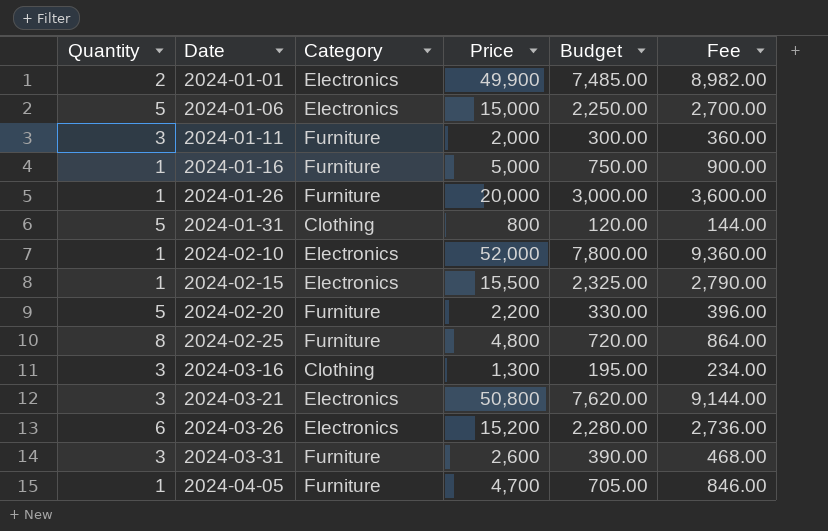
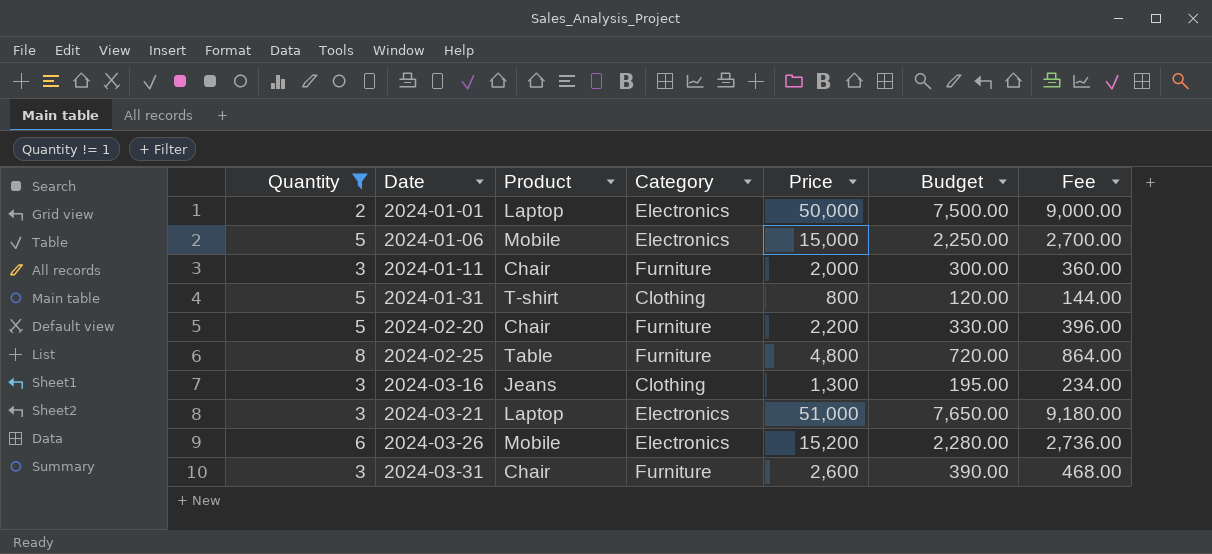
filter: none -> Quantity != 1
column Product | position: none -> 3
2024-01-01 | Price: 49,900 -> 50,000
2024-01-01 | Budget: 7,485.00 -> 7,500.00
2024-01-01 | Fee: 8,982.00 -> 9,000.00
2024-03-21 | Price: 50,800 -> 51,000
2024-03-21 | Budget: 7,620.00 -> 7,650.00
2024-03-21 | Fee: 9,144.00 -> 9,180.00

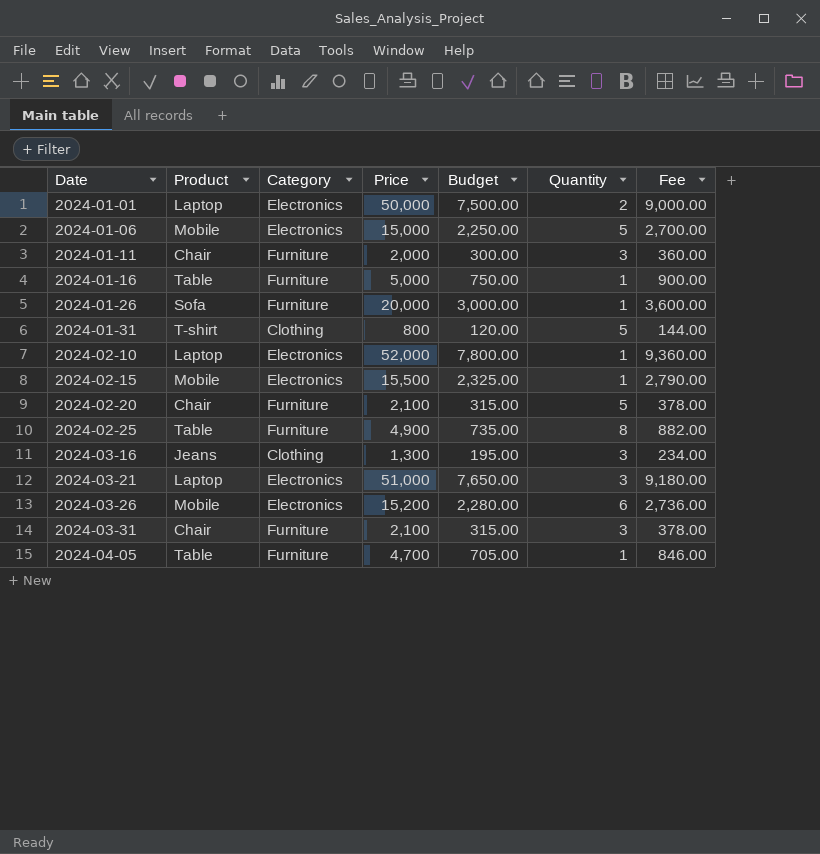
filter: Quantity != 1 -> none
column Quantity | position: 1 -> 6
2024-02-20 | Price: 2,200 -> 2,100
2024-02-20 | Budget: 330.00 -> 315.00
2024-02-20 | Fee: 396.00 -> 378.00
2024-02-25 | Price: 4,800 -> 4,900
2024-02-25 | Budget: 720.00 -> 735.00
2024-02-25 | Fee: 864.00 -> 882.00
2024-03-31 | Price: 2,600 -> 2,100
2024-03-31 | Budget: 390.00 -> 315.00
2024-03-31 | Fee: 468.00 -> 378.00

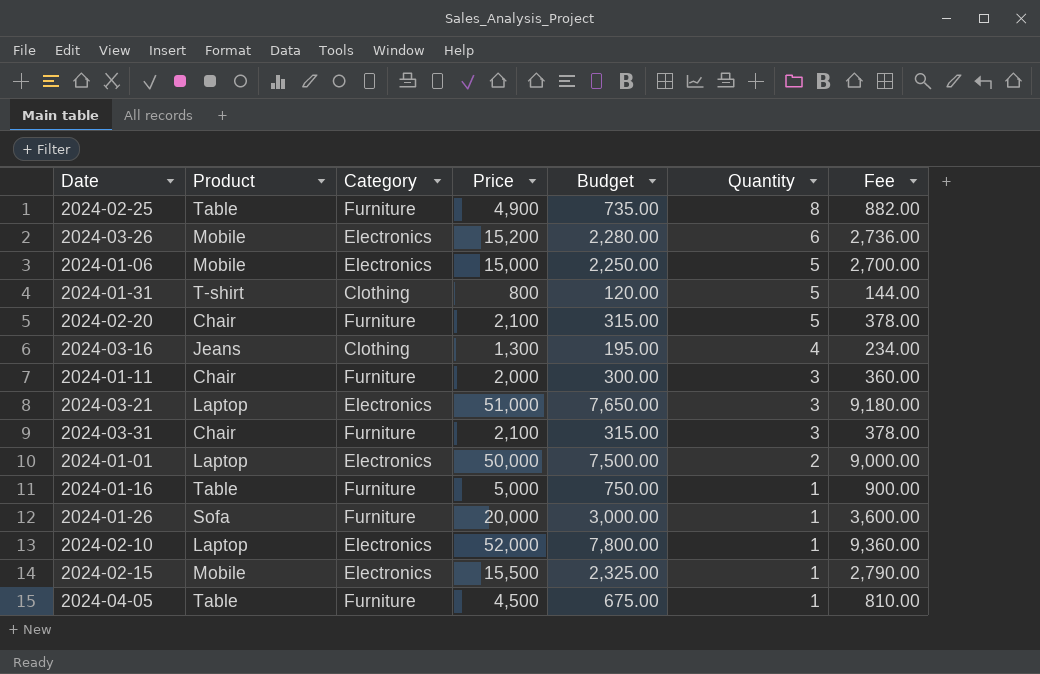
row order: Date ascending -> Quantity descending
2024-03-16 | Quantity: 3 -> 4
2024-04-05 | Price: 4,700 -> 4,500
2024-04-05 | Budget: 705.00 -> 675.00
2024-04-05 | Fee: 846.00 -> 810.00

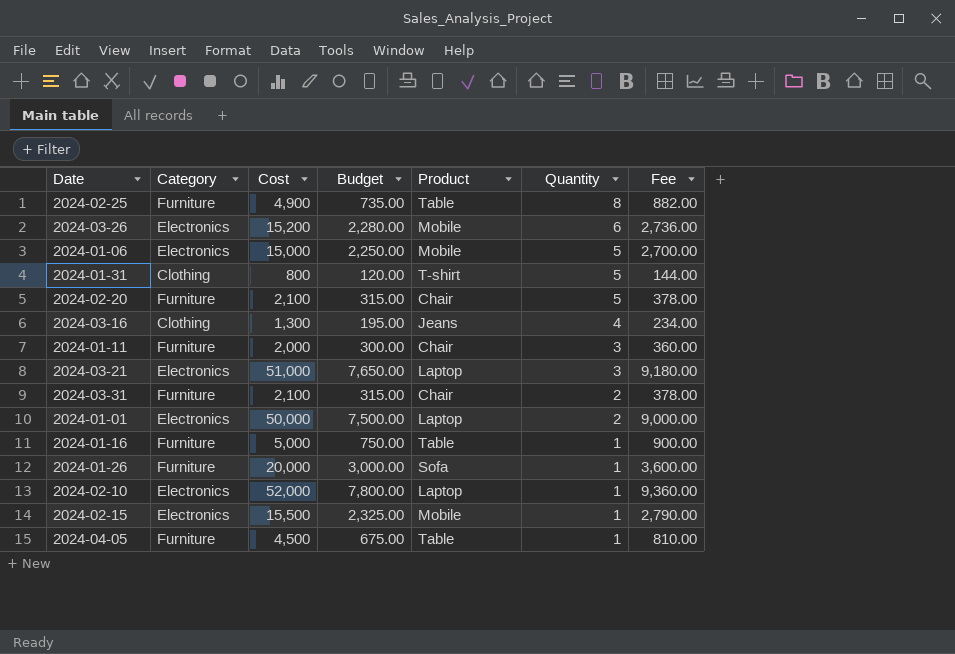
column name: Price -> Cost
column Product | position: 2 -> 5
2024-03-31 | Quantity: 3 -> 2

